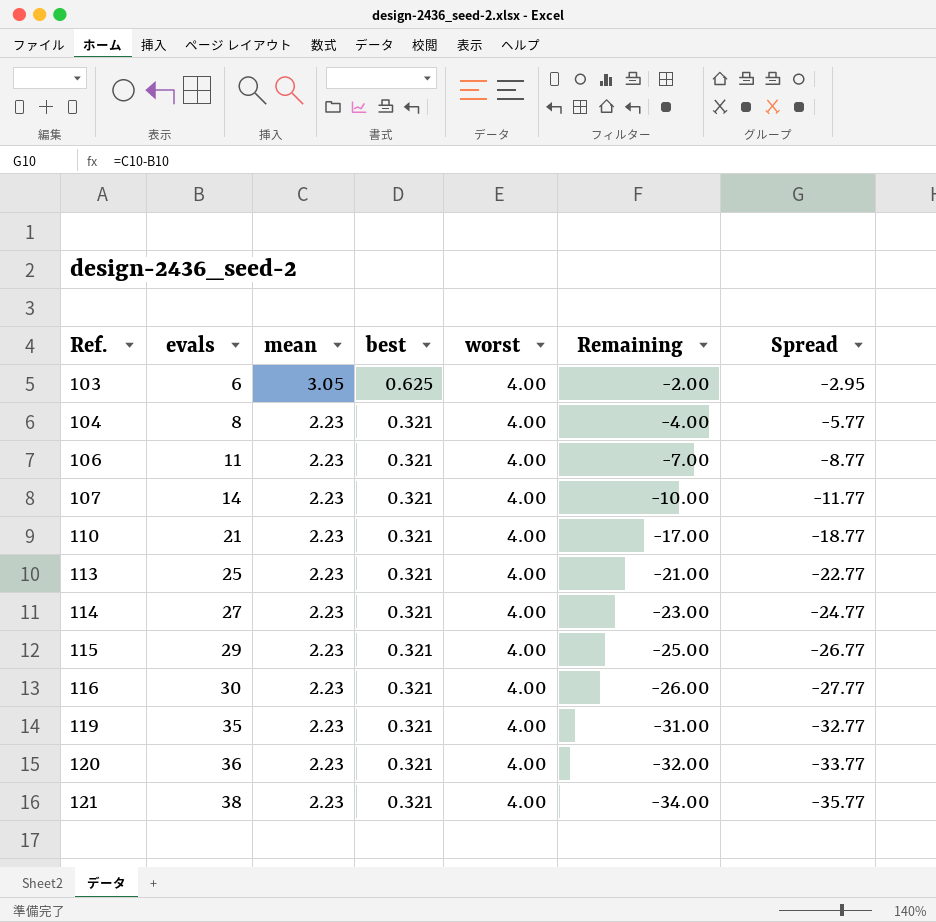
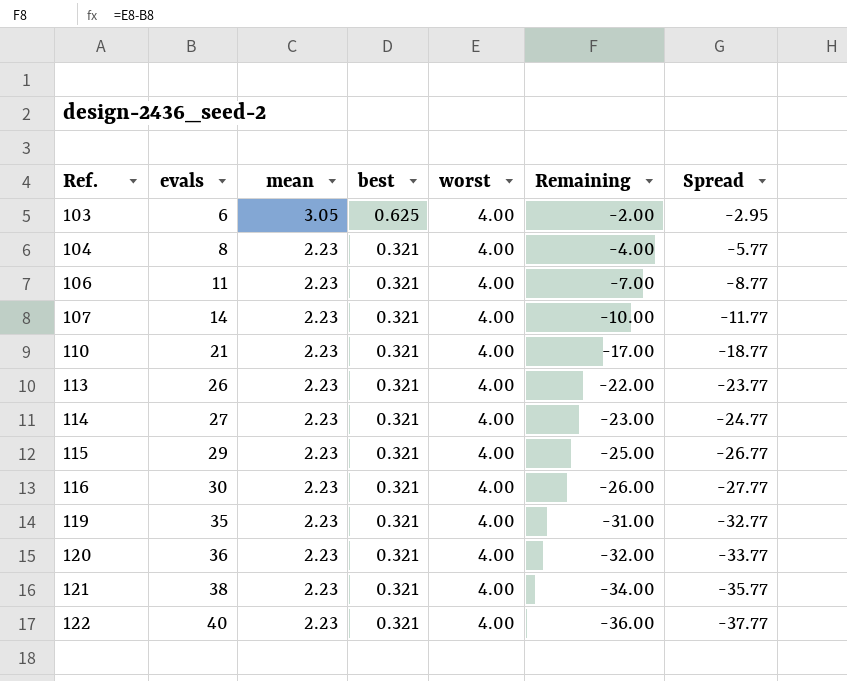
113 | evals: 25 -> 26
113 | Remaining: -21.00 -> -22.00
113 | Spread: -22.77 -> -23.77
row 122: none -> 40 | 2.23 | 0.321 | 4.00 | -36.00 | -37.77

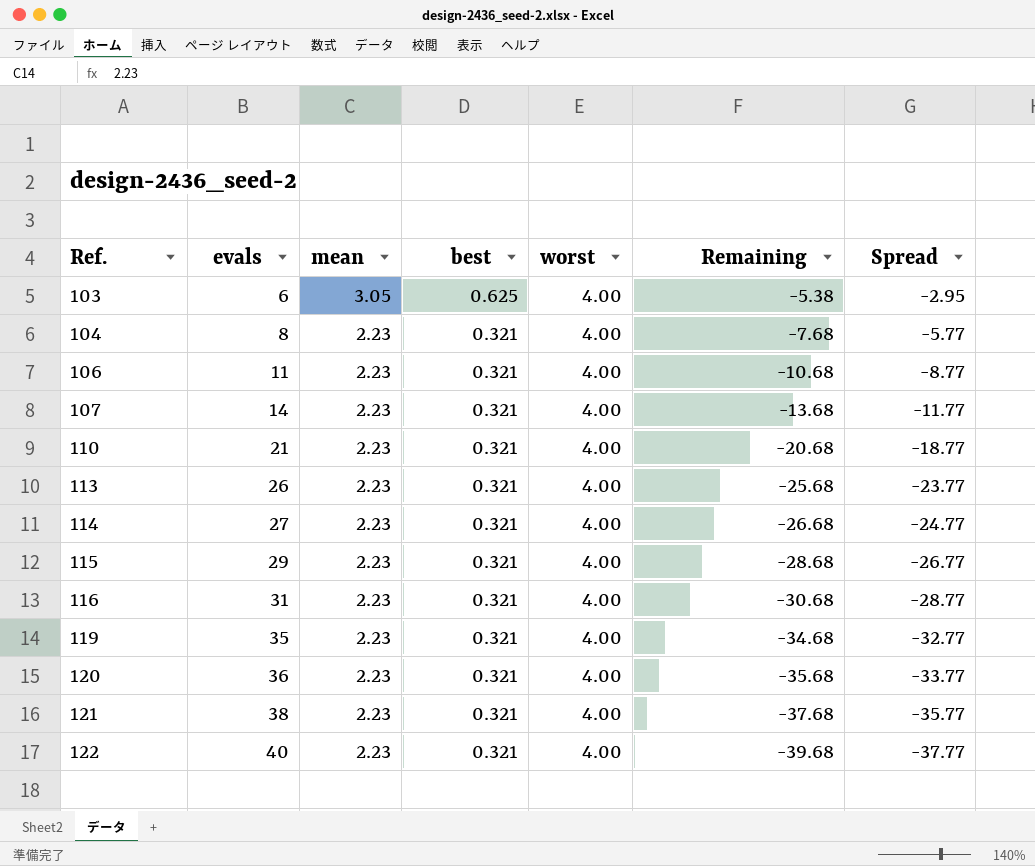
column Remaining | formula: [worst] - [evals] -> [best] - [evals]
116 | evals: 30 -> 31
116 | Spread: -27.77 -> -28.77

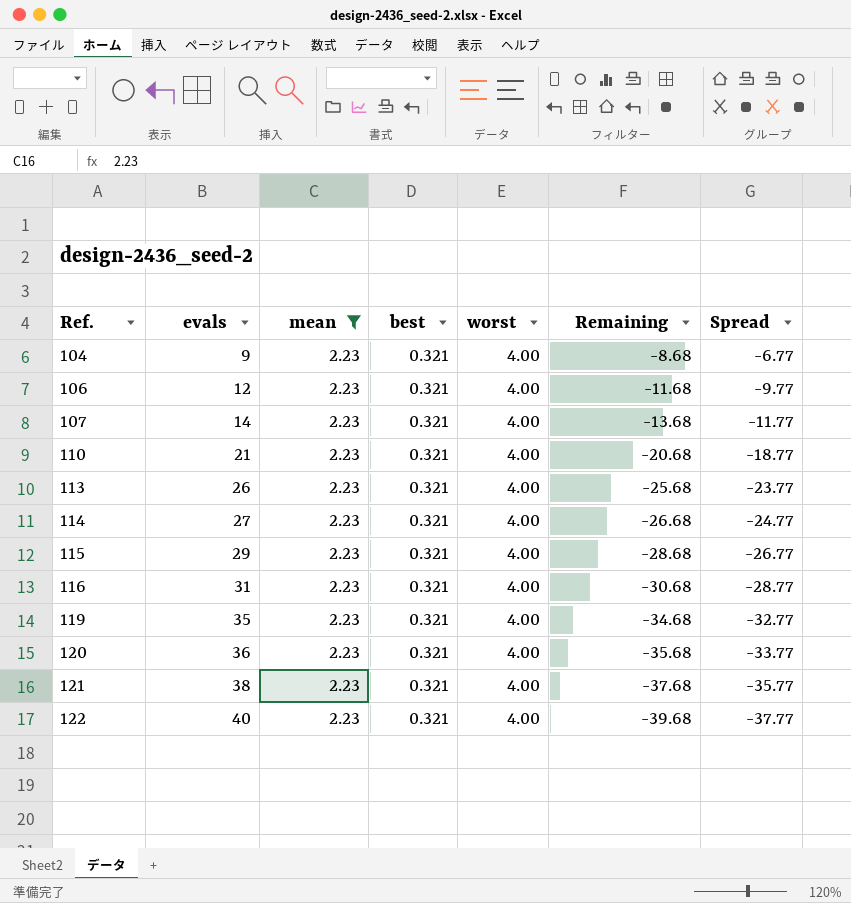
filter: none -> mean = 2.23
104 | evals: 8 -> 9
104 | Remaining: -7.68 -> -8.68
104 | Spread: -5.77 -> -6.77
106 | evals: 11 -> 12
106 | Remaining: -10.68 -> -11.68
106 | Spread: -8.77 -> -9.77

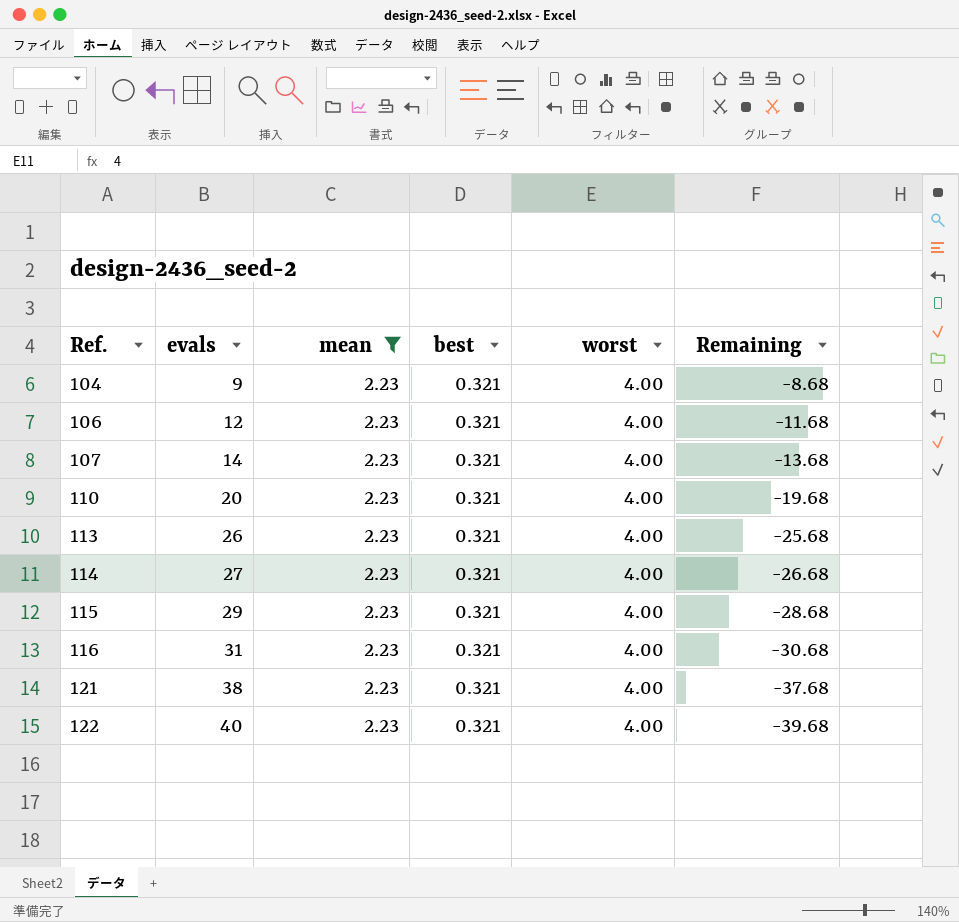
column Spread | formula: [mean] - [evals] -> none
row 119: 35 | 2.23 | 0.321 | 4.00 | -34.68 | -32.77 -> none
row 120: 36 | 2.23 | 0.321 | 4.00 | -35.68 | -33.77 -> none
110 | evals: 21 -> 20
110 | Remaining: -20.68 -> -19.68

